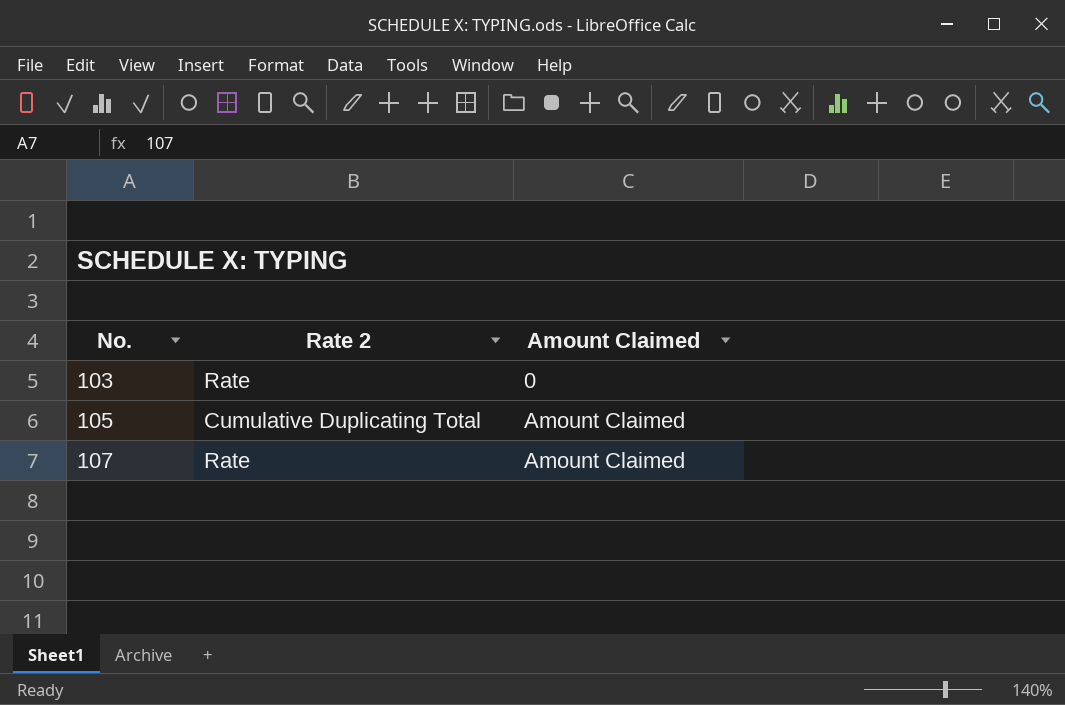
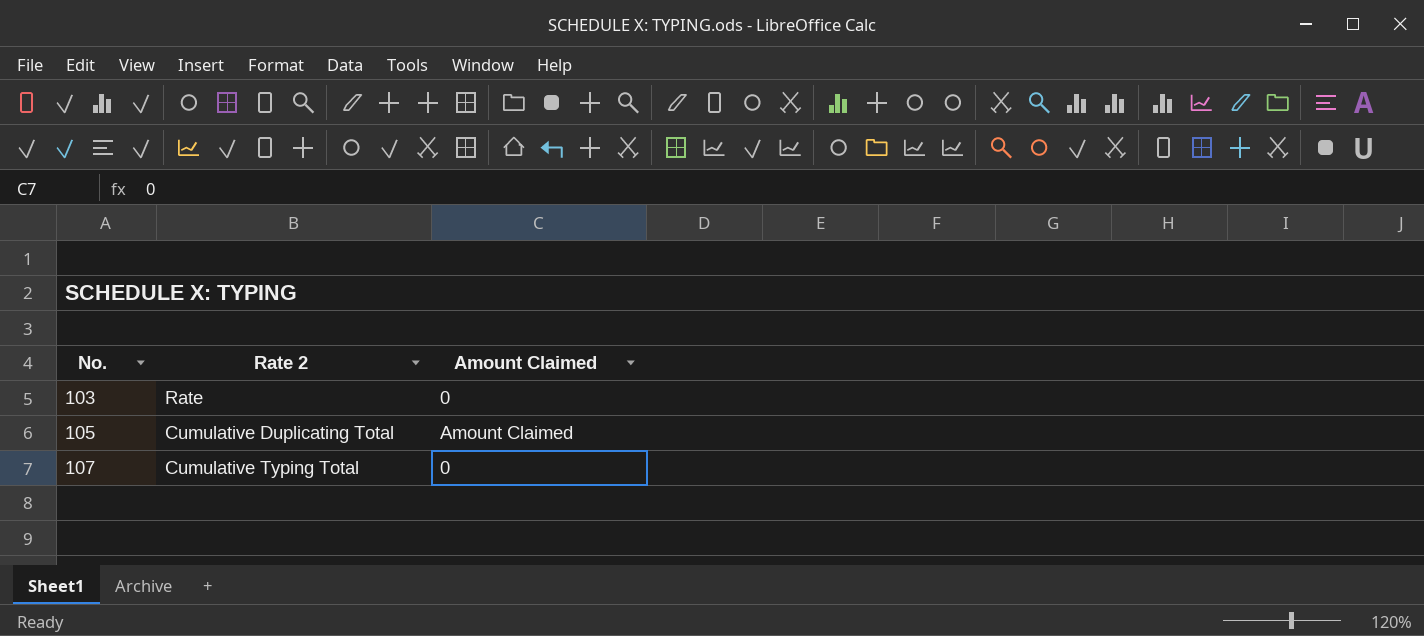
107 | Rate 2: Rate -> Cumulative Typing Total
107 | Amount Claimed: Amount Claimed -> 0

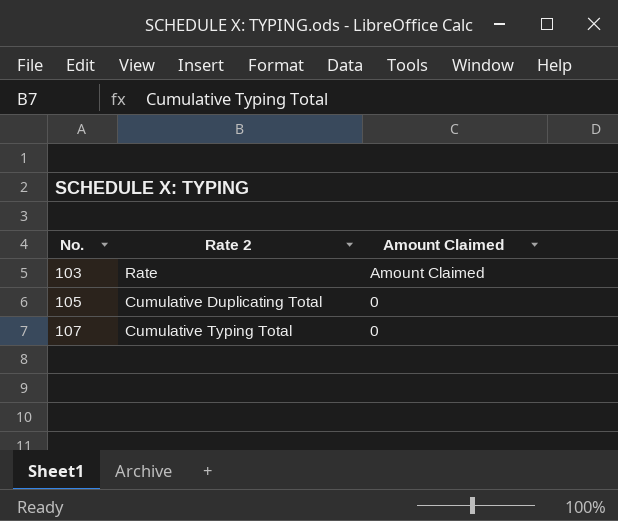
103 | Amount Claimed: 0 -> Amount Claimed
105 | Amount Claimed: Amount Claimed -> 0

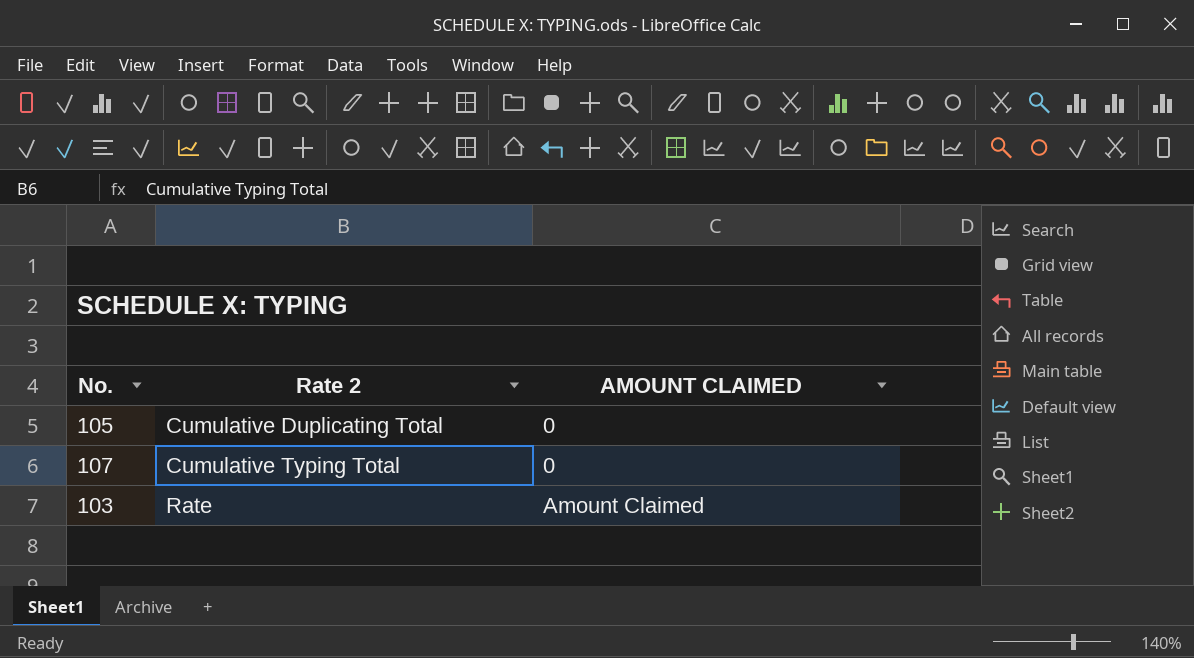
row order: No. ascending -> Rate 2 ascending
column name: Amount Claimed -> AMOUNT CLAIMED

